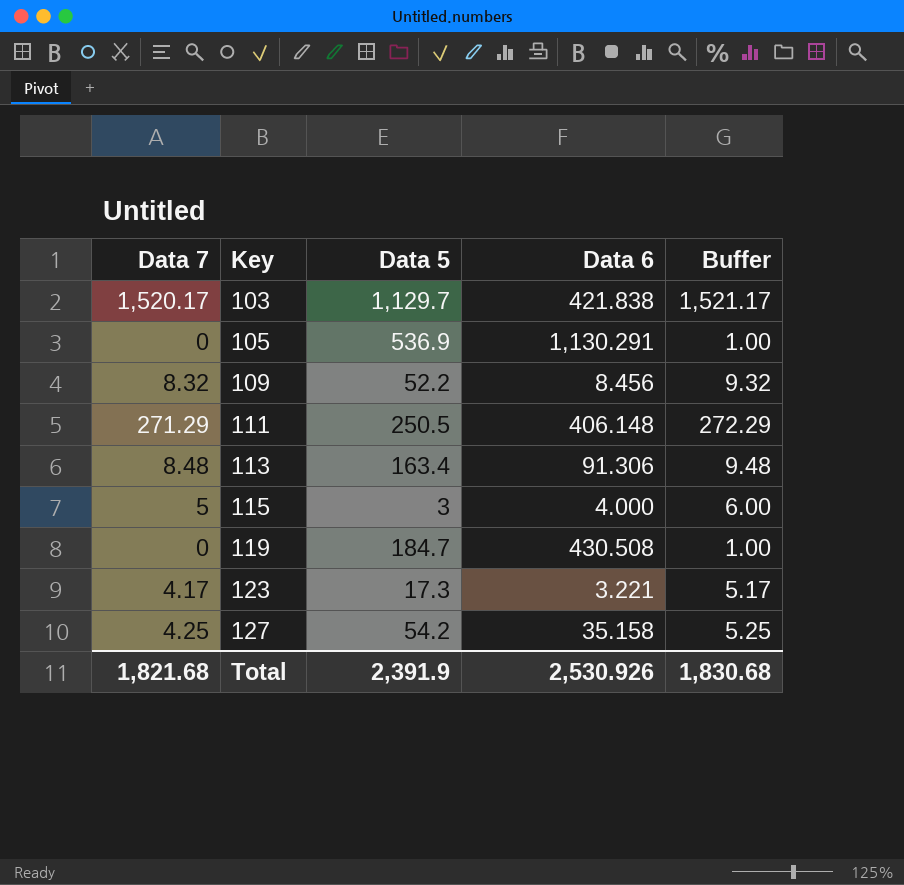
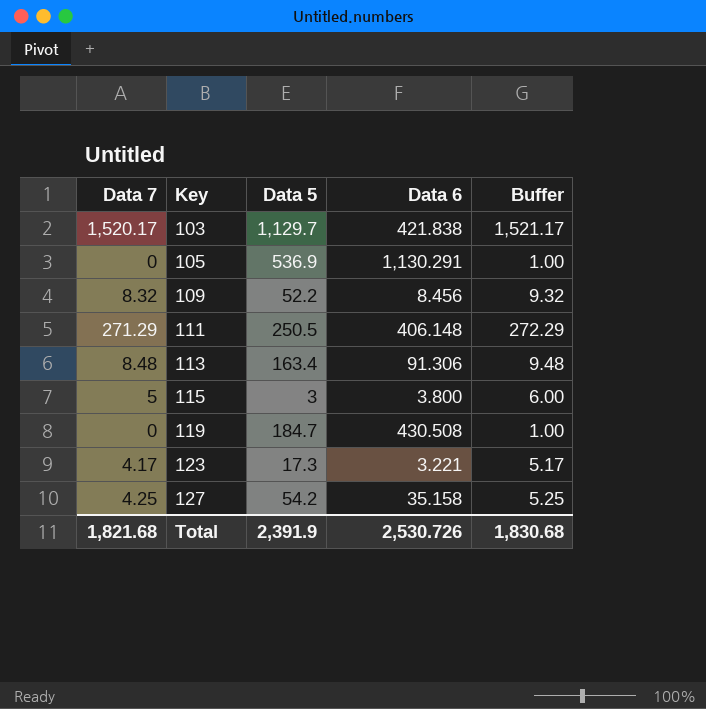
115 | Data 6: 4.000 -> 3.800
Total | Data 6: 2,530.926 -> 2,530.726

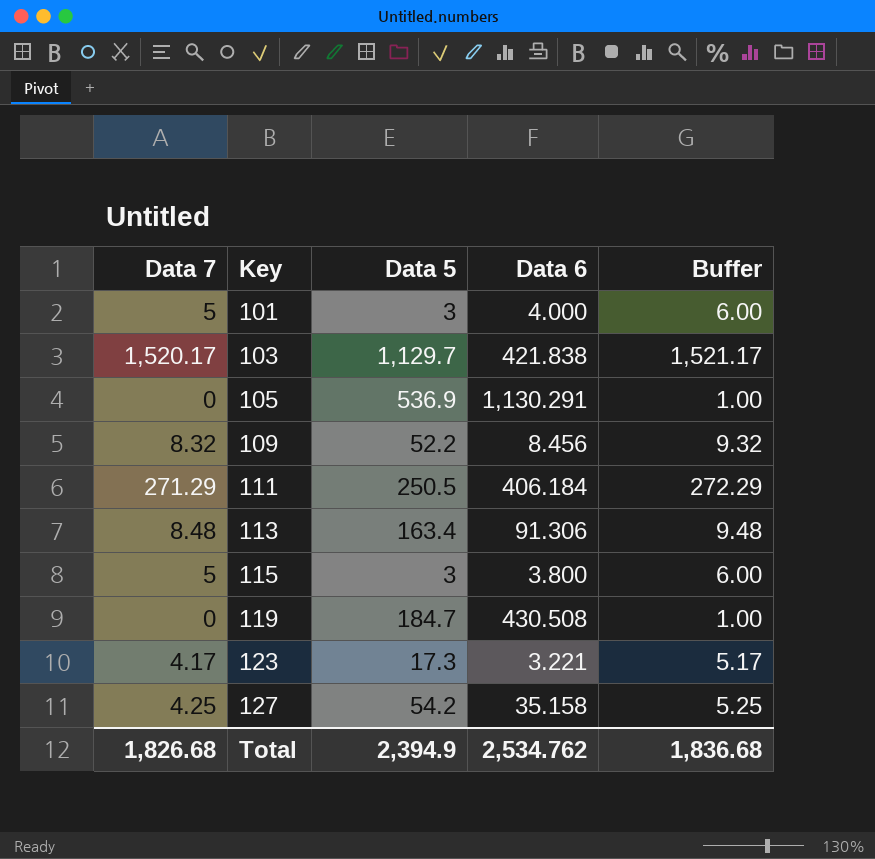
row 101: none -> 5 | 3 | 4.000 | 6.00
111 | Data 6: 406.148 -> 406.184
Total | Data 7: 1,821.68 -> 1,826.68
Total | Data 5: 2,391.9 -> 2,394.9
Total | Data 6: 2,530.726 -> 2,534.762
Total | Buffer: 1,830.68 -> 1,836.68

